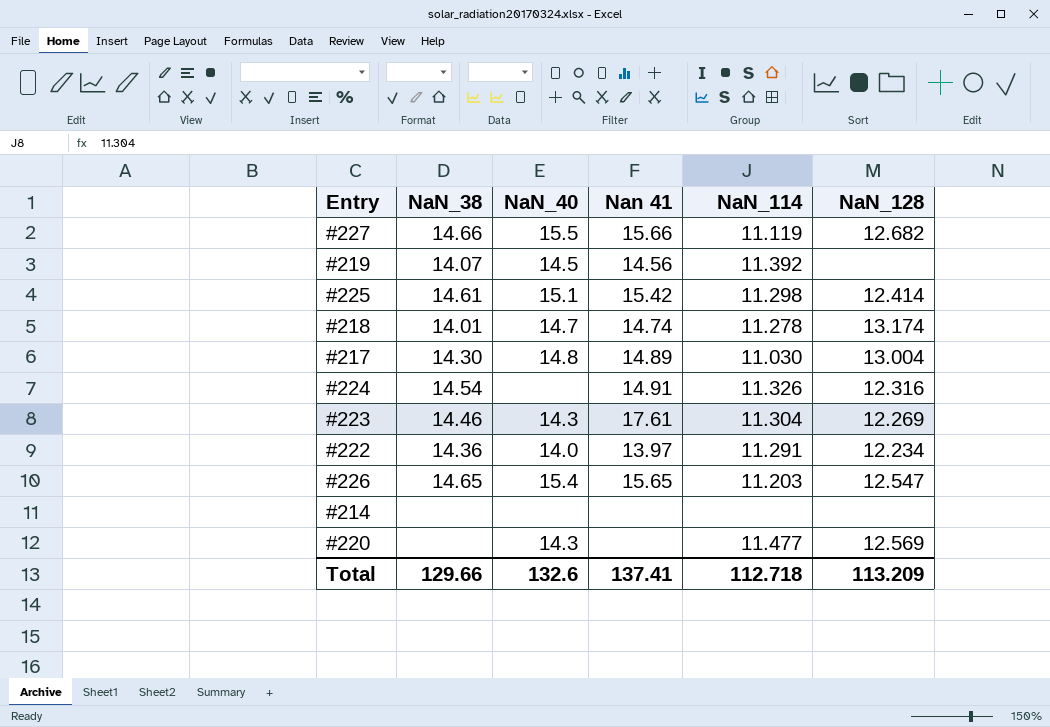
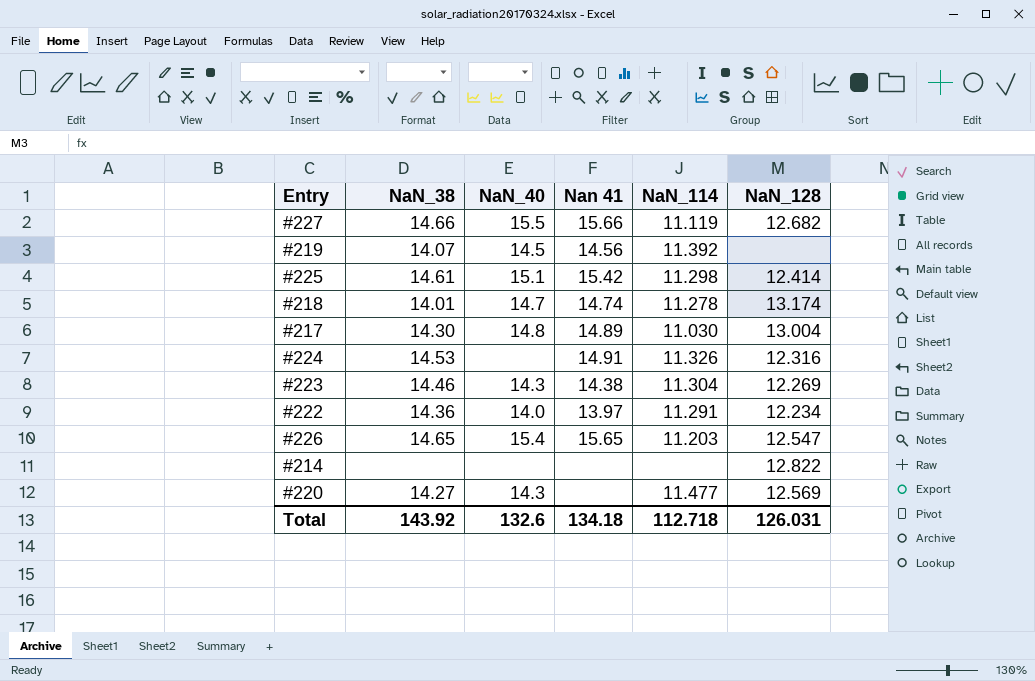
#224 | NaN_38: 14.54 -> 14.53
#223 | Nan 41: 17.61 -> 14.38
#214 | NaN_128: none -> 12.822
#220 | NaN_38: none -> 14.27
Total | NaN_38: 129.66 -> 143.92
Total | Nan 41: 137.41 -> 134.18
Total | NaN_128: 113.209 -> 126.031

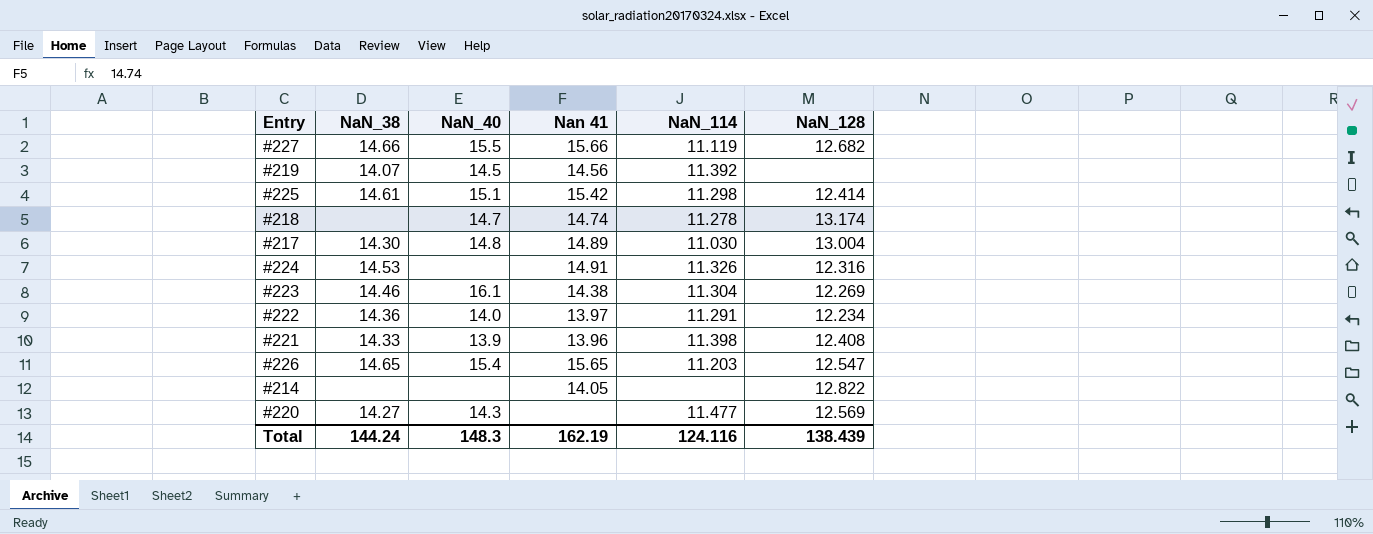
#218 | NaN_38: 14.01 -> none
#223 | NaN_40: 14.3 -> 16.1
row #221: none -> 14.33 | 13.9 | 13.96 | 11.398 | 12.408
#214 | Nan 41: none -> 14.05
Total | NaN_38: 143.92 -> 144.24
Total | NaN_40: 132.6 -> 148.3
Total | Nan 41: 134.18 -> 162.19
Total | NaN_114: 112.718 -> 124.116
Total | NaN_128: 126.031 -> 138.439

